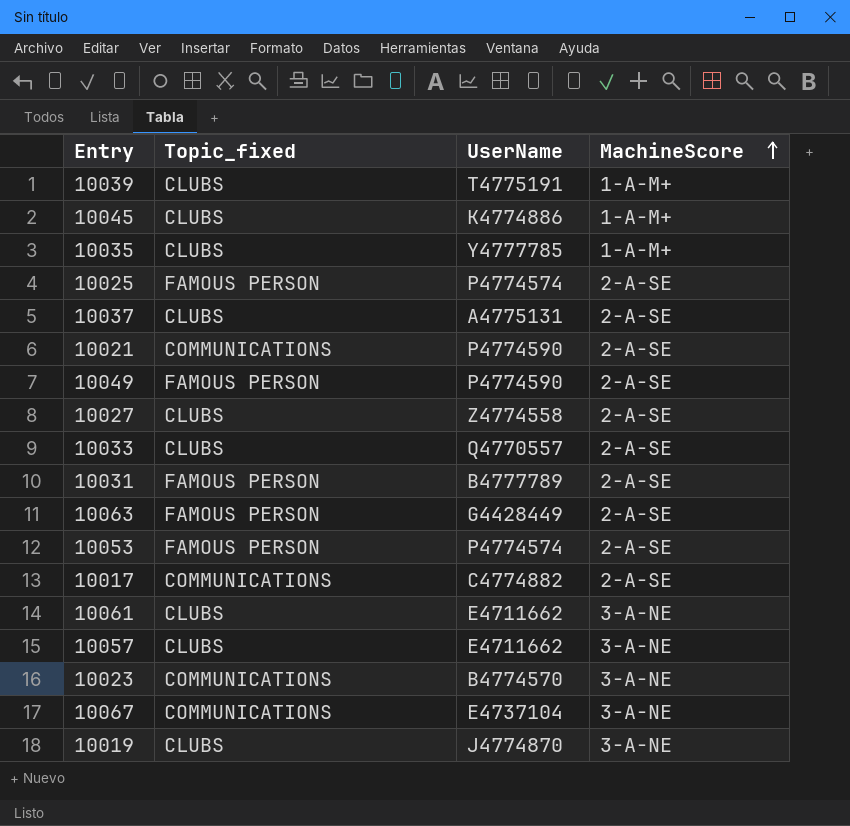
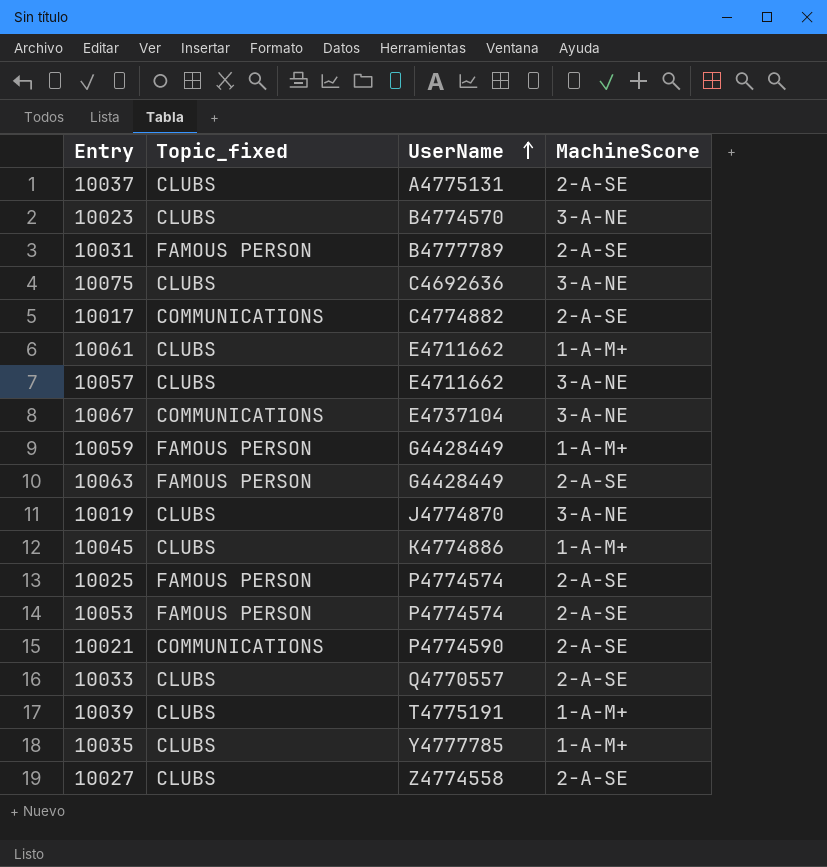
row order: MachineScore ascending -> UserName ascending
row 10049: FAMOUS PERSON | P4774590 | 2-A-SE -> none
10023 | Topic_fixed: COMMUNICATIONS -> CLUBS
row 10075: none -> CLUBS | C4692636 | 3-A-NE
10061 | MachineScore: 3-A-NE -> 1-A-M+
row 10059: none -> FAMOUS PERSON | G4428449 | 1-A-M+

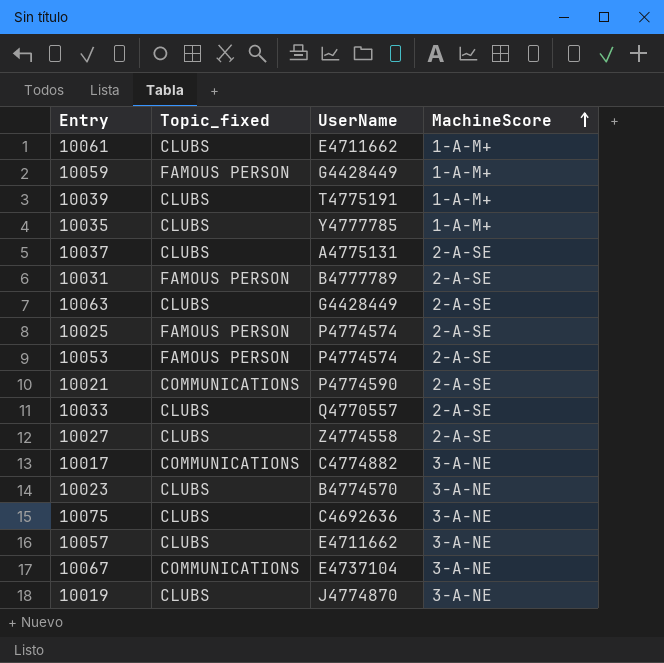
row order: UserName ascending -> MachineScore ascending
row 10045: CLUBS | K4774886 | 1-A-M+ -> none
10063 | Topic_fixed: FAMOUS PERSON -> CLUBS
10017 | MachineScore: 2-A-SE -> 3-A-NE

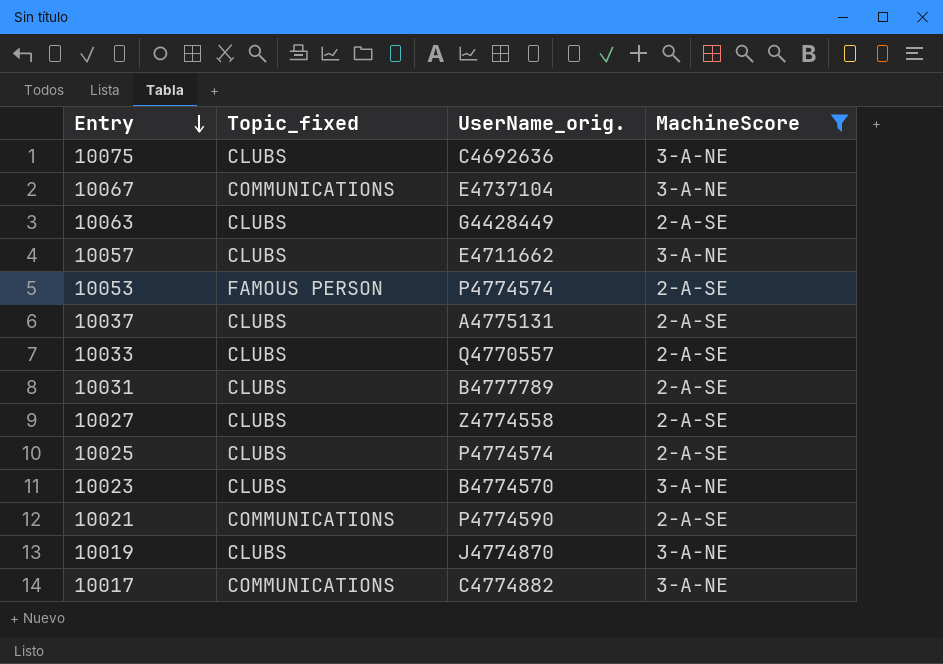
filter: none -> MachineScore != 1-A-M+
row order: MachineScore ascending -> Entry descending
column name: UserName -> UserName_orig.
10031 | Topic_fixed: FAMOUS PERSON -> CLUBS
10025 | Topic_fixed: FAMOUS PERSON -> CLUBS

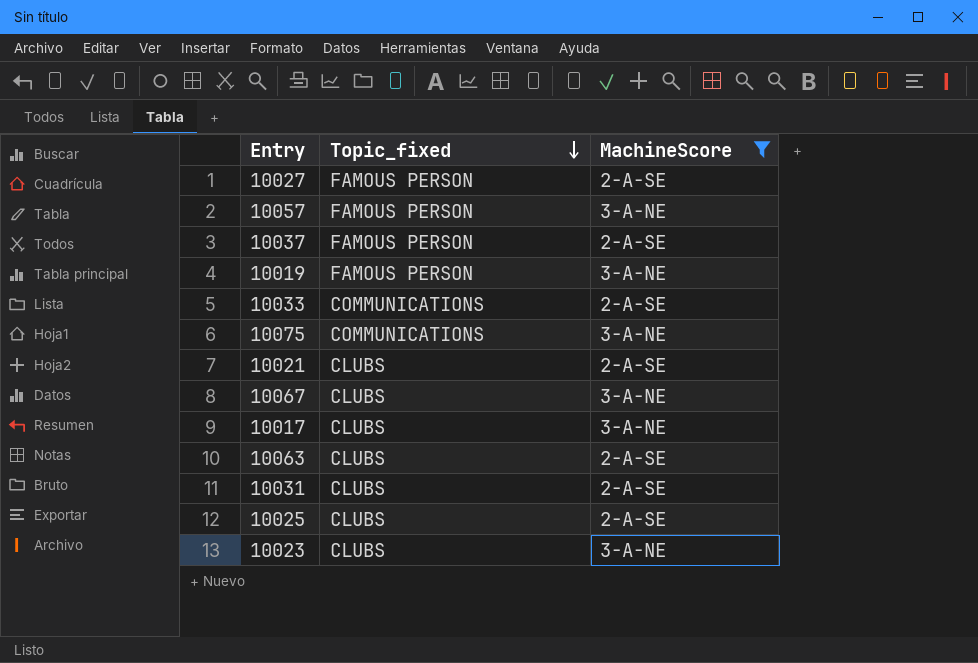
row order: Entry descending -> Topic_fixed descending
column UserName_orig. | position: 3 -> none
row 10053: FAMOUS PERSON | P4774574 | 2-A-SE -> none
10027 | Topic_fixed: CLUBS -> FAMOUS PERSON
10057 | Topic_fixed: CLUBS -> FAMOUS PERSON
10037 | Topic_fixed: CLUBS -> FAMOUS PERSON
10019 | Topic_fixed: CLUBS -> FAMOUS PERSON
10033 | Topic_fixed: CLUBS -> COMMUNICATIONS
10075 | Topic_fixed: CLUBS -> COMMUNICATIONS
10021 | Topic_fixed: COMMUNICATIONS -> CLUBS
10067 | Topic_fixed: COMMUNICATIONS -> CLUBS
10017 | Topic_fixed: COMMUNICATIONS -> CLUBS

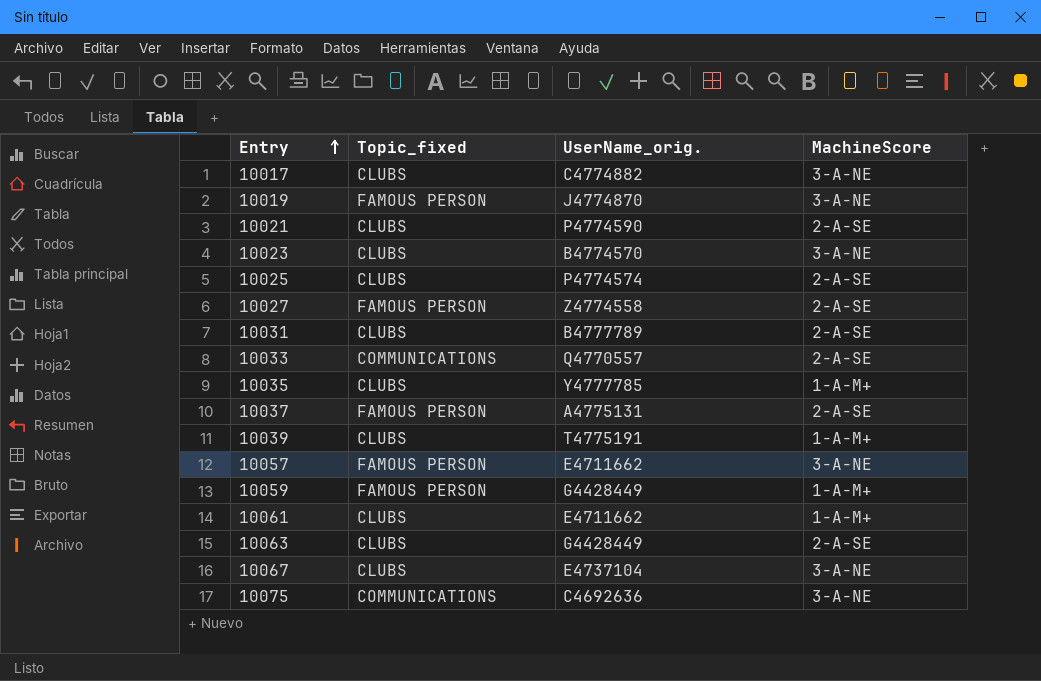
filter: MachineScore != 1-A-M+ -> none
row order: Topic_fixed descending -> Entry ascending
column UserName_orig. | position: none -> 3

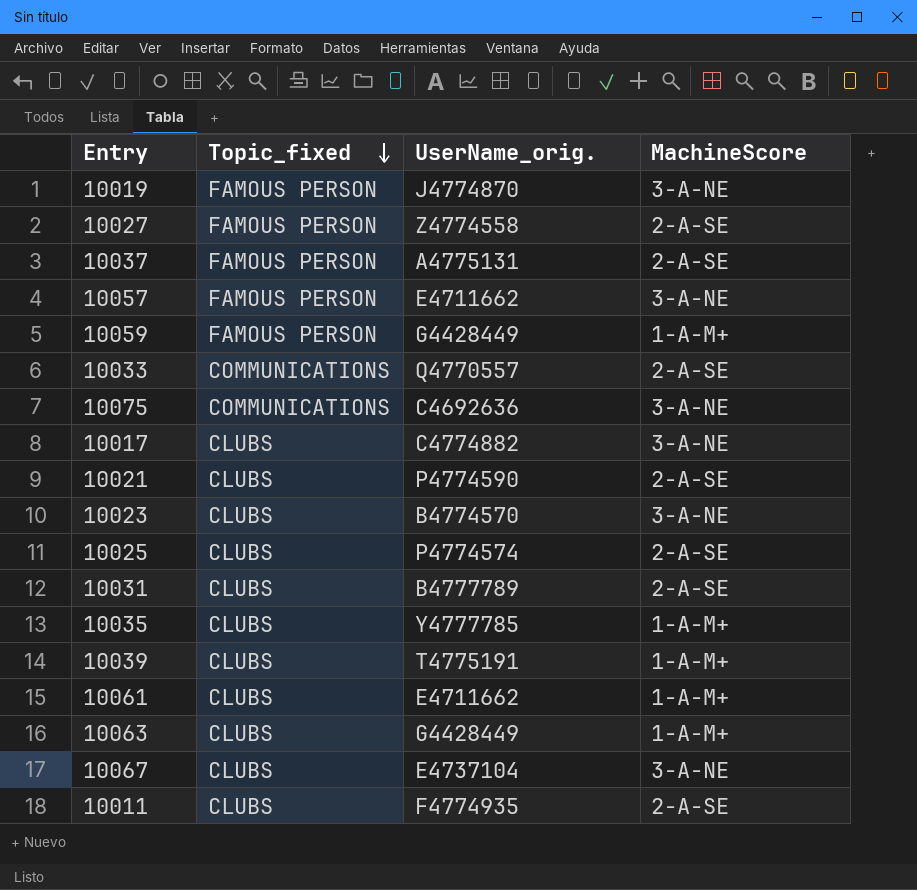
row order: Entry ascending -> Topic_fixed descending
10063 | MachineScore: 2-A-SE -> 1-A-M+
row 10011: none -> CLUBS | F4774935 | 2-A-SE

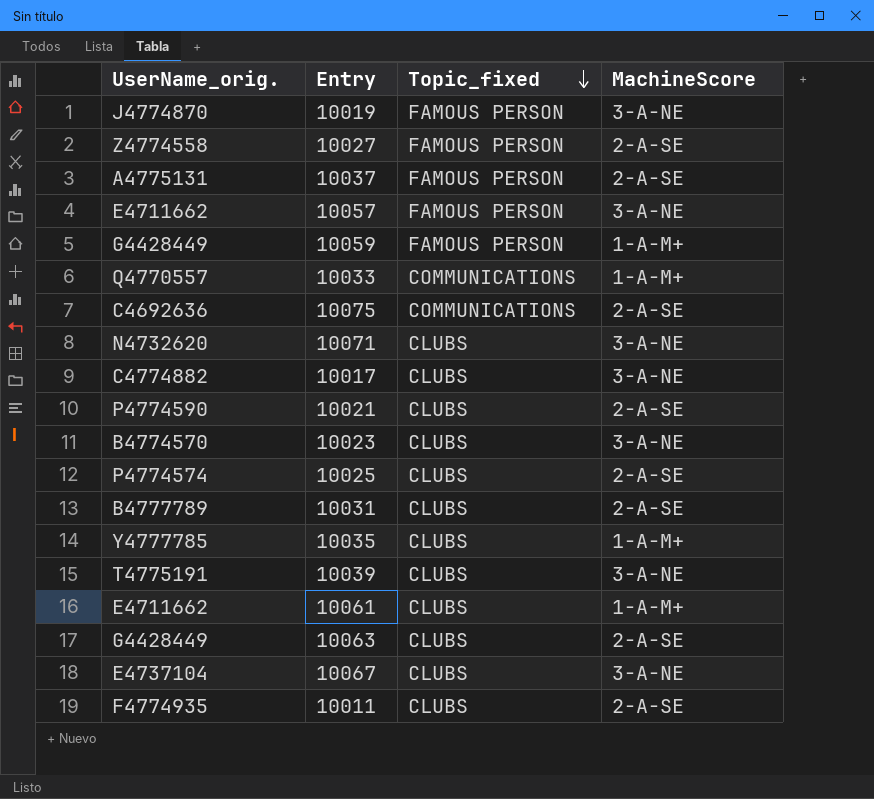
column UserName_orig. | position: 3 -> 1
10033 | MachineScore: 2-A-SE -> 1-A-M+
10075 | MachineScore: 3-A-NE -> 2-A-SE
row 10071: none -> N4732620 | CLUBS | 3-A-NE
10039 | MachineScore: 1-A-M+ -> 3-A-NE
10063 | MachineScore: 1-A-M+ -> 2-A-SE

